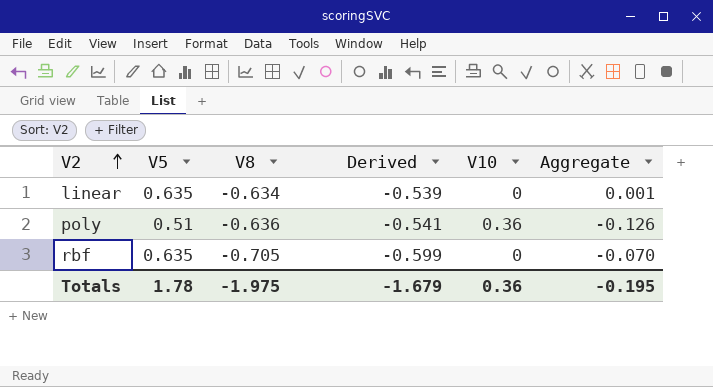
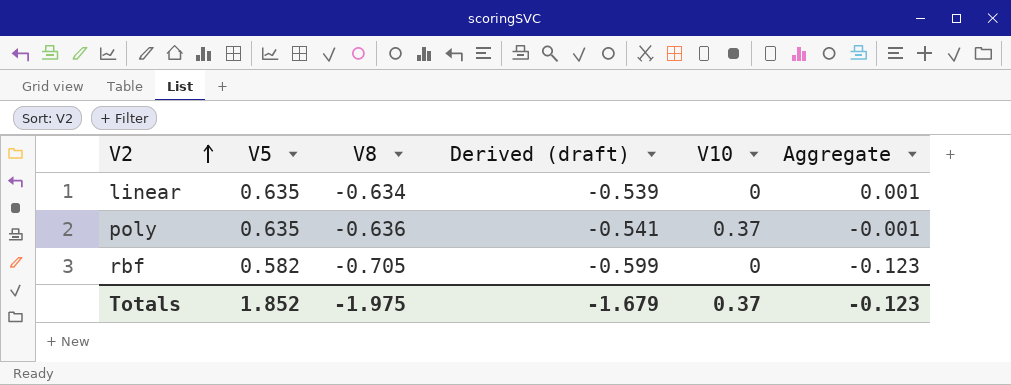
column name: Derived -> Derived (draft)
poly | V5: 0.51 -> 0.635
poly | V10: 0.36 -> 0.37
poly | Aggregate: -0.126 -> -0.001
rbf | V5: 0.635 -> 0.582
rbf | Aggregate: -0.070 -> -0.123
Totals | V5: 1.78 -> 1.852
Totals | V10: 0.36 -> 0.37
Totals | Aggregate: -0.195 -> -0.123

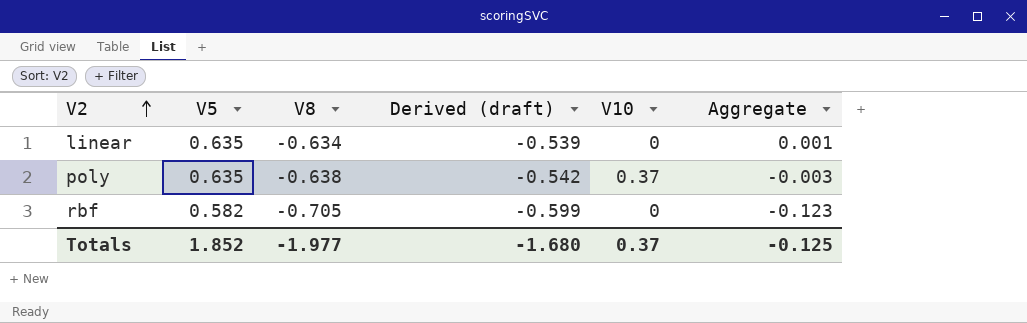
poly | V8: -0.636 -> -0.638
poly | Derived (draft): -0.541 -> -0.542
poly | Aggregate: -0.001 -> -0.003
Totals | V8: -1.975 -> -1.977
Totals | Derived (draft): -1.679 -> -1.680
Totals | Aggregate: -0.123 -> -0.125

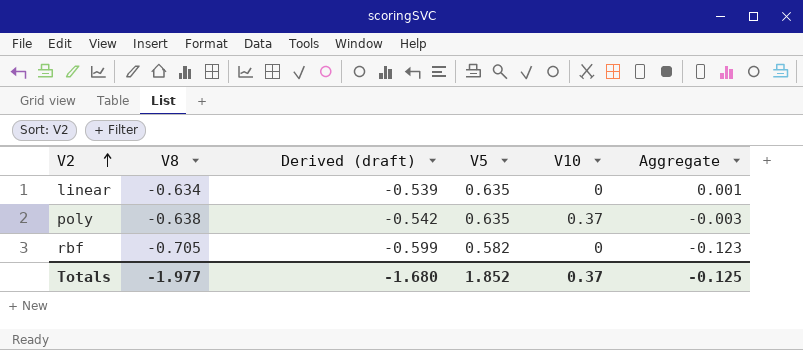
column V5 | position: 2 -> 4

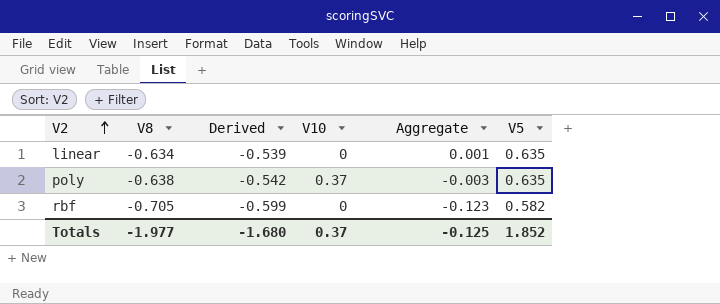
column name: Derived (draft) -> Derived
column V5 | position: 4 -> 6

